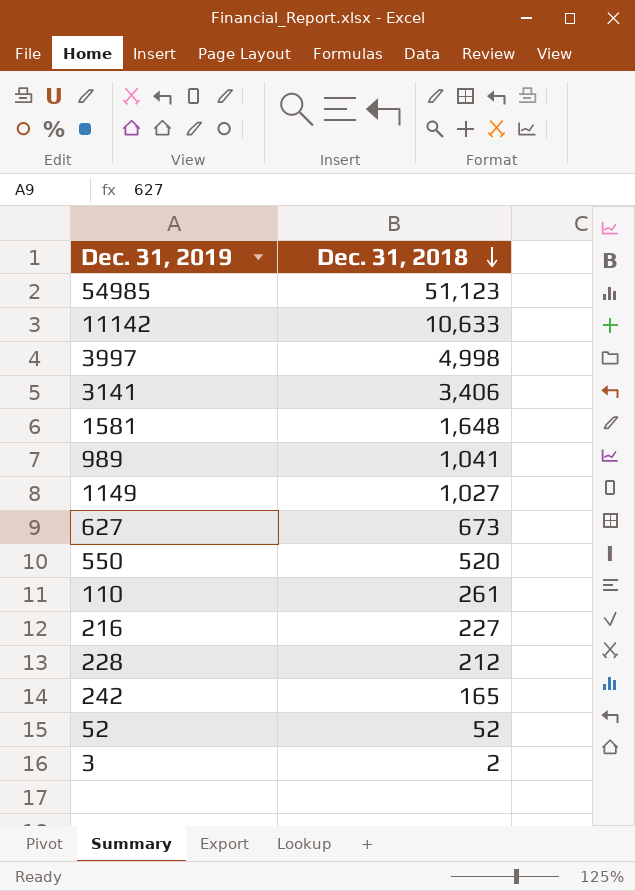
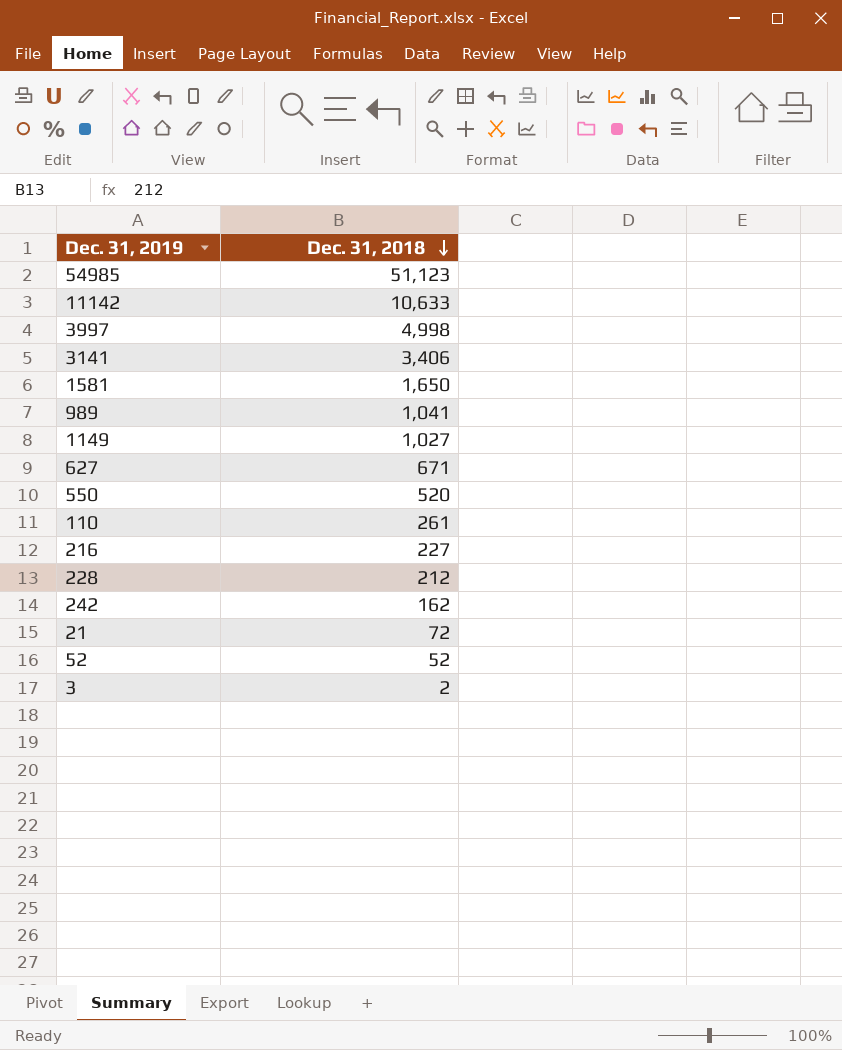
1581 | Dec. 31, 2018: 1,648 -> 1,650
627 | Dec. 31, 2018: 673 -> 671
242 | Dec. 31, 2018: 165 -> 162
row 21: none -> 72

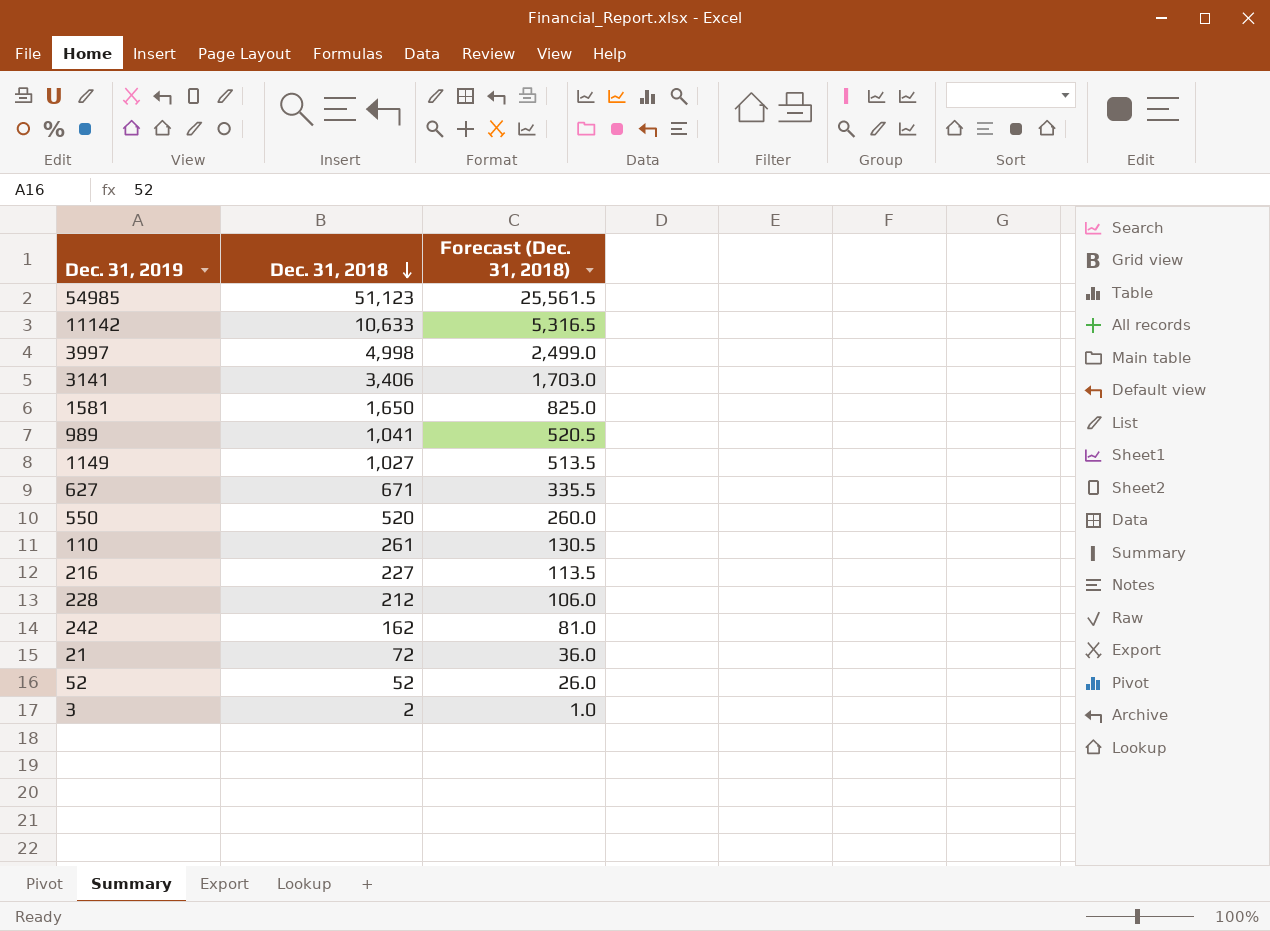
column Forecast (Dec. 31, 2018) | formula: none -> [Dec. 31, 2018] * 0.5

